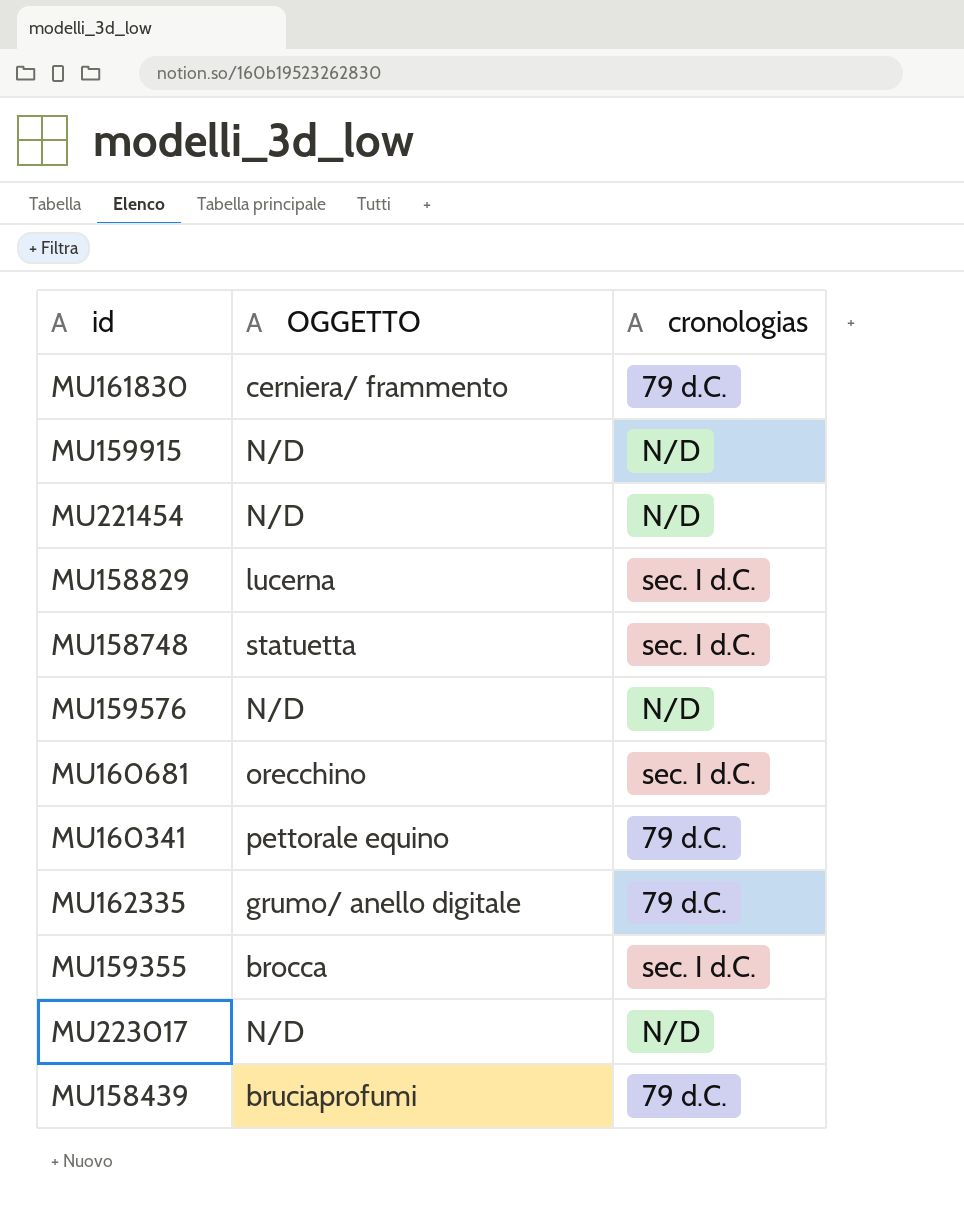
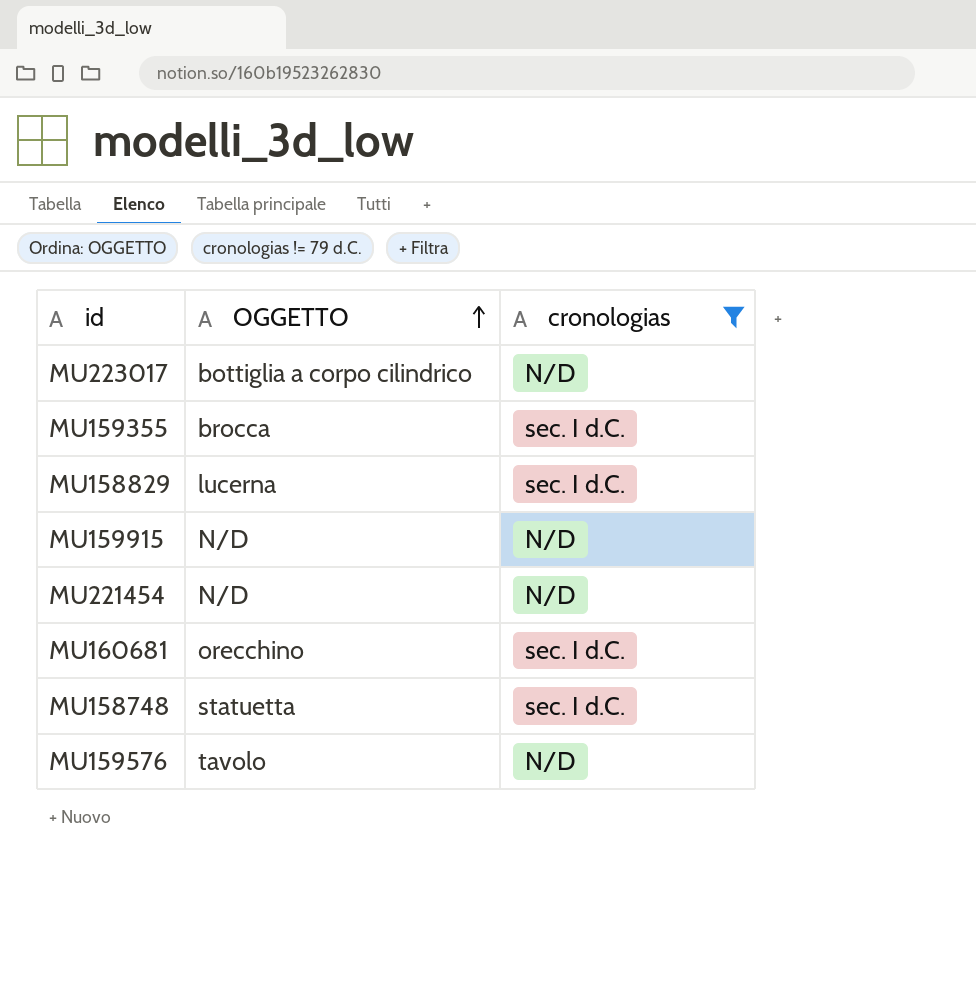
filter: none -> cronologias != 79 d.C.
row order: none -> OGGETTO ascending
MU223017 | OGGETTO: N/D -> bottiglia a corpo cilindrico
MU159576 | OGGETTO: N/D -> tavolo

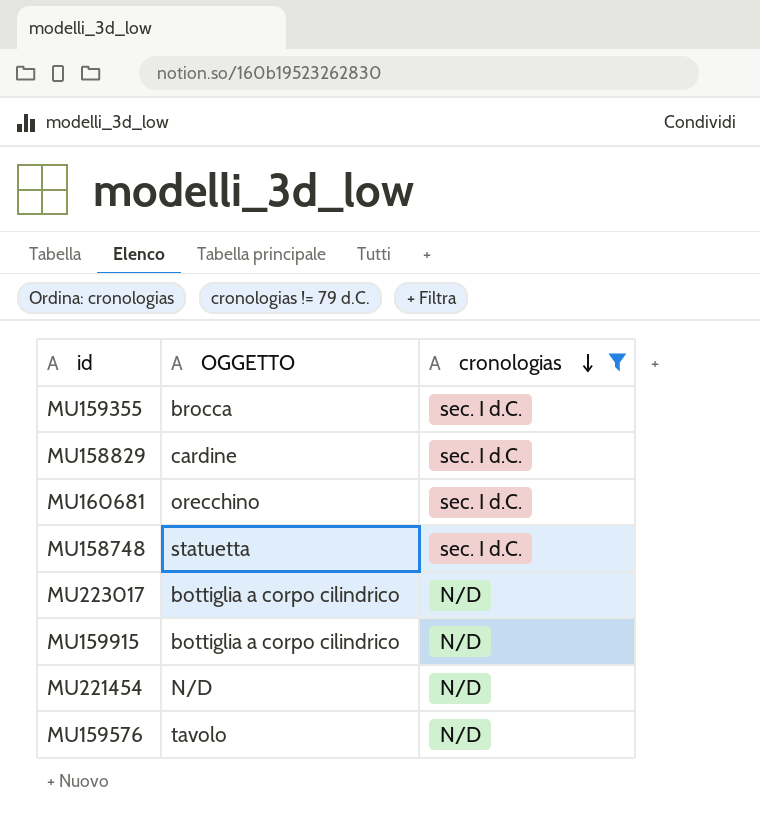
row order: OGGETTO ascending -> cronologias descending
MU158829 | OGGETTO: lucerna -> cardine
MU159915 | OGGETTO: N/D -> bottiglia a corpo cilindrico

